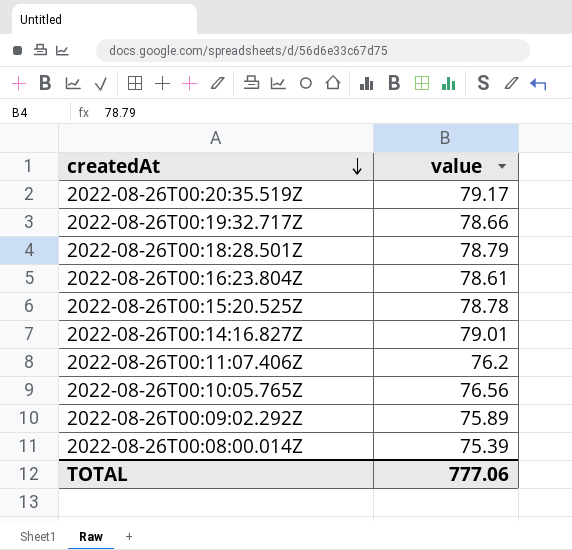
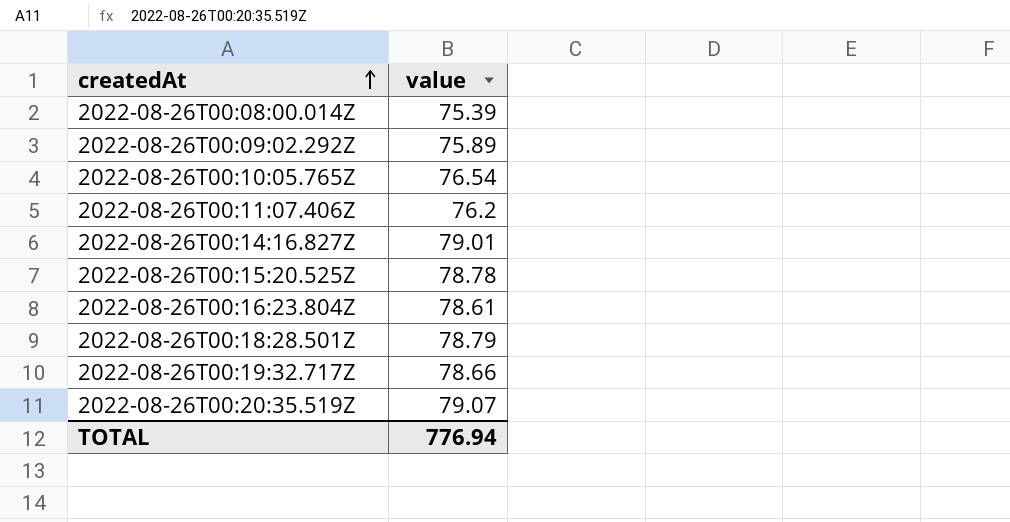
row order: createdAt descending -> createdAt ascending
2022-08-26T00:10:05.765Z | value: 76.56 -> 76.54
2022-08-26T00:20:35.519Z | value: 79.17 -> 79.07
TOTAL | value: 777.06 -> 776.94

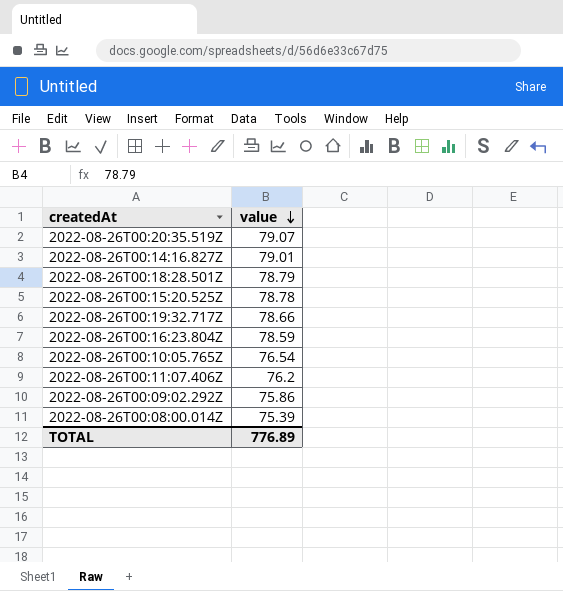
row order: createdAt ascending -> value descending
2022-08-26T00:16:23.804Z | value: 78.61 -> 78.59
2022-08-26T00:09:02.292Z | value: 75.89 -> 75.86
TOTAL | value: 776.94 -> 776.89

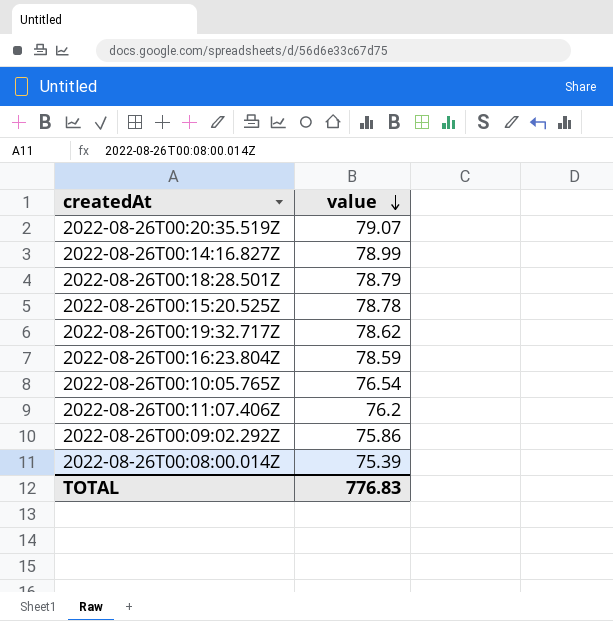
2022-08-26T00:14:16.827Z | value: 79.01 -> 78.99
2022-08-26T00:19:32.717Z | value: 78.66 -> 78.62
TOTAL | value: 776.89 -> 776.83

